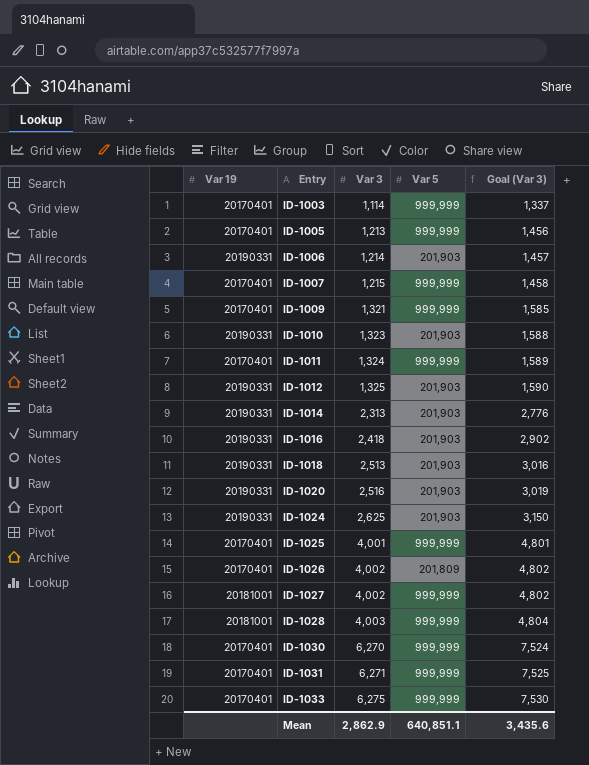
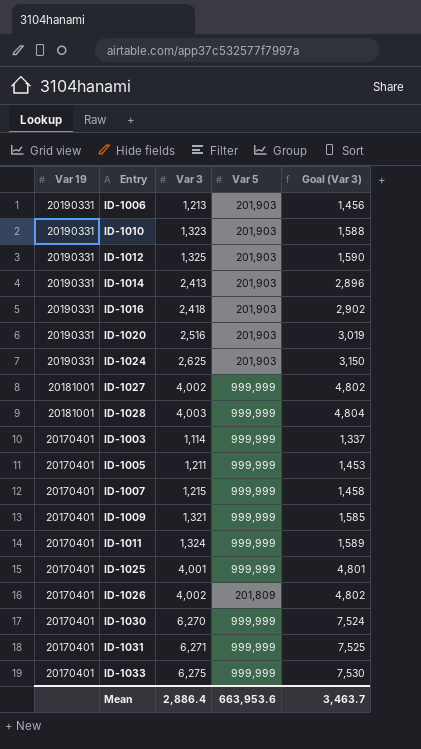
row order: Entry ascending -> Var 19 descending
row ID-1018: 20190331 | 2,513 | 201,903 | 3,016 -> none
ID-1006 | Var 3: 1,214 -> 1,213
ID-1006 | Goal (Var 3): 1,457 -> 1,456
ID-1014 | Var 3: 2,313 -> 2,413
ID-1014 | Goal (Var 3): 2,776 -> 2,896
ID-1005 | Var 3: 1,213 -> 1,211
ID-1005 | Goal (Var 3): 1,456 -> 1,453
Mean | Var 3: 2,862.9 -> 2,886.4
Mean | Var 5: 640,851.1 -> 663,953.6
Mean | Goal (Var 3): 3,435.6 -> 3,463.7

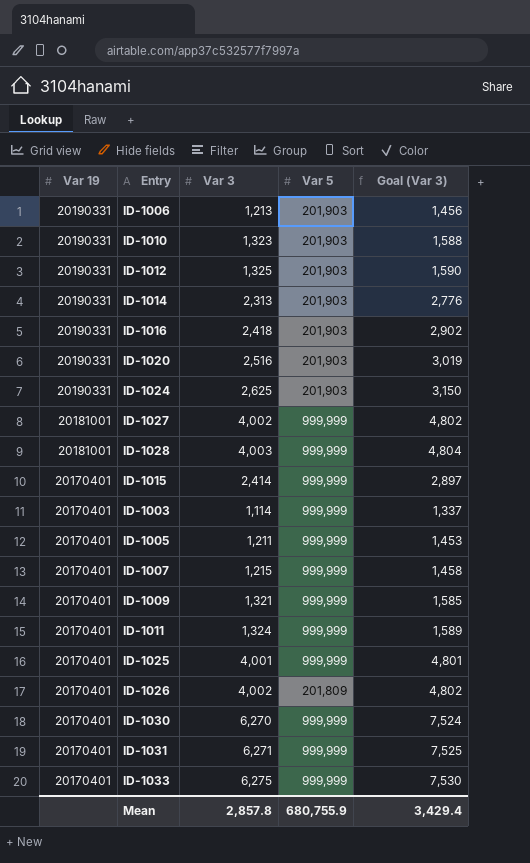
ID-1014 | Var 3: 2,413 -> 2,313
ID-1014 | Goal (Var 3): 2,896 -> 2,776
row ID-1015: none -> 20170401 | 2,414 | 999,999 | 2,897
Mean | Var 3: 2,886.4 -> 2,857.8
Mean | Var 5: 663,953.6 -> 680,755.9
Mean | Goal (Var 3): 3,463.7 -> 3,429.4

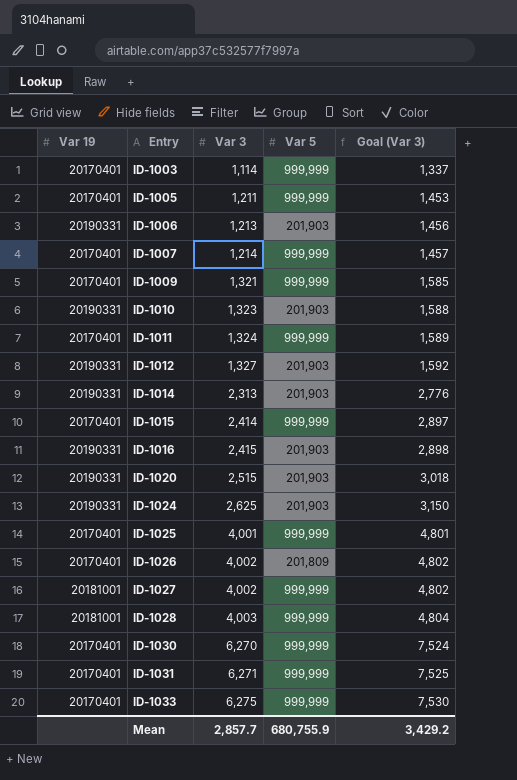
row order: Var 19 descending -> Entry ascending
ID-1007 | Var 3: 1,215 -> 1,214
ID-1007 | Goal (Var 3): 1,458 -> 1,457
ID-1012 | Var 3: 1,325 -> 1,327
ID-1012 | Goal (Var 3): 1,590 -> 1,592
ID-1016 | Var 3: 2,418 -> 2,415
ID-1016 | Goal (Var 3): 2,902 -> 2,898
ID-1020 | Var 3: 2,516 -> 2,515
ID-1020 | Goal (Var 3): 3,019 -> 3,018
Mean | Var 3: 2,857.8 -> 2,857.7
Mean | Goal (Var 3): 3,429.4 -> 3,429.2

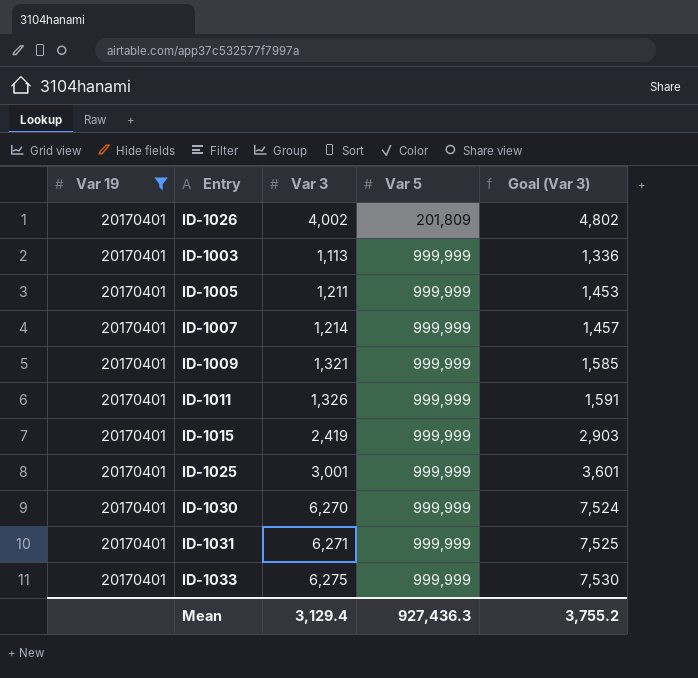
filter: none -> Var 19 = 20170401
row order: Entry ascending -> Var 5 ascending
ID-1003 | Var 3: 1,114 -> 1,113
ID-1003 | Goal (Var 3): 1,337 -> 1,336
ID-1011 | Var 3: 1,324 -> 1,326
ID-1011 | Goal (Var 3): 1,589 -> 1,591
ID-1015 | Var 3: 2,414 -> 2,419
ID-1015 | Goal (Var 3): 2,897 -> 2,903
ID-1025 | Var 3: 4,001 -> 3,001
ID-1025 | Goal (Var 3): 4,801 -> 3,601
Mean | Var 3: 2,857.7 -> 3,129.4
Mean | Var 5: 680,755.9 -> 927,436.3
Mean | Goal (Var 3): 3,429.2 -> 3,755.2

